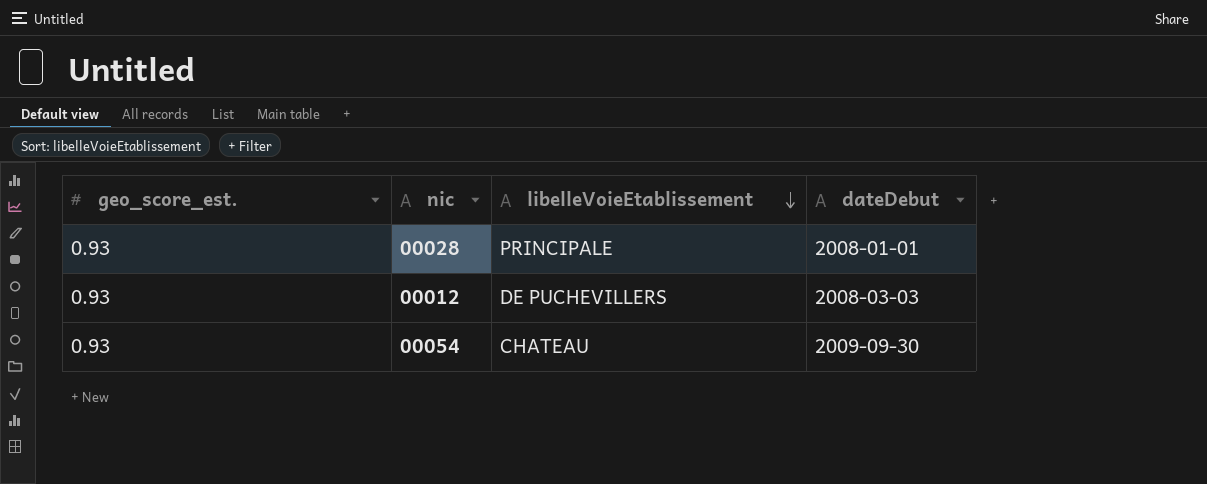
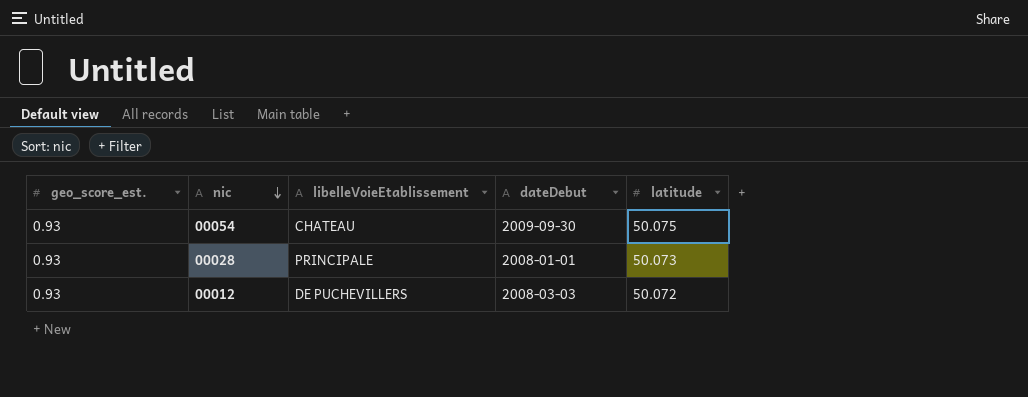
row order: libelleVoieEtablissement descending -> nic descending
column latitude | position: none -> 5

